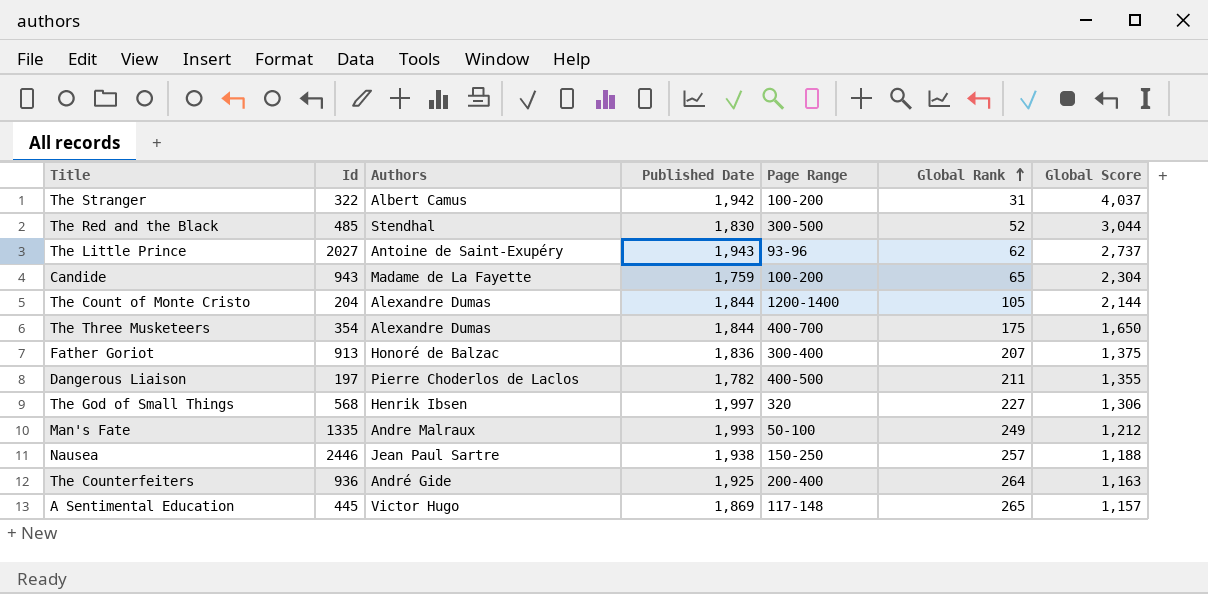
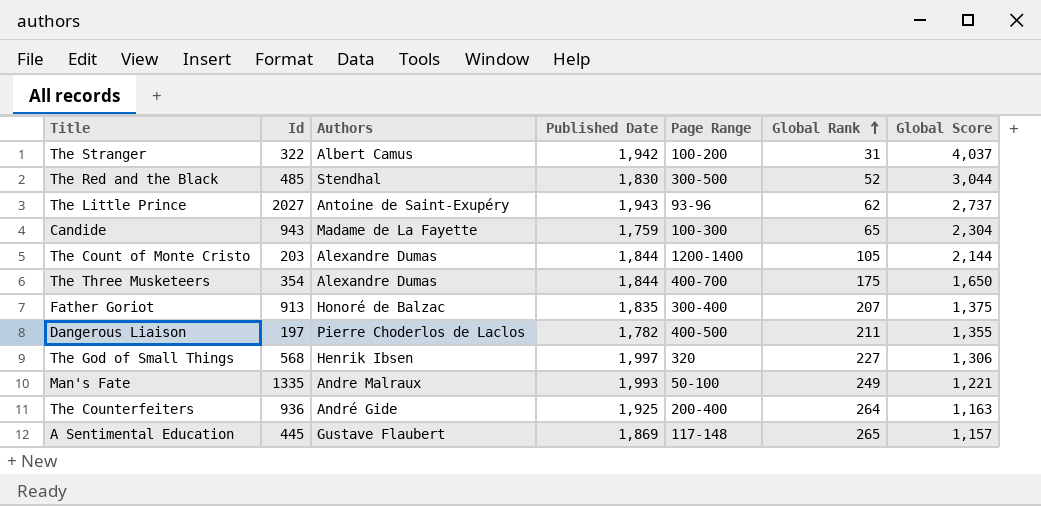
row Nausea: 2446 | Jean Paul Sartre | 1,938 | 150-250 | 257 | 1,188 -> none
Candide | Page Range: 100-200 -> 100-300
The Count of Monte Cristo | Id: 204 -> 203
Father Goriot | Published Date: 1,836 -> 1,835
Man's Fate | Global Score: 1,212 -> 1,221
A Sentimental Education | Authors: Victor Hugo -> Gustave Flaubert

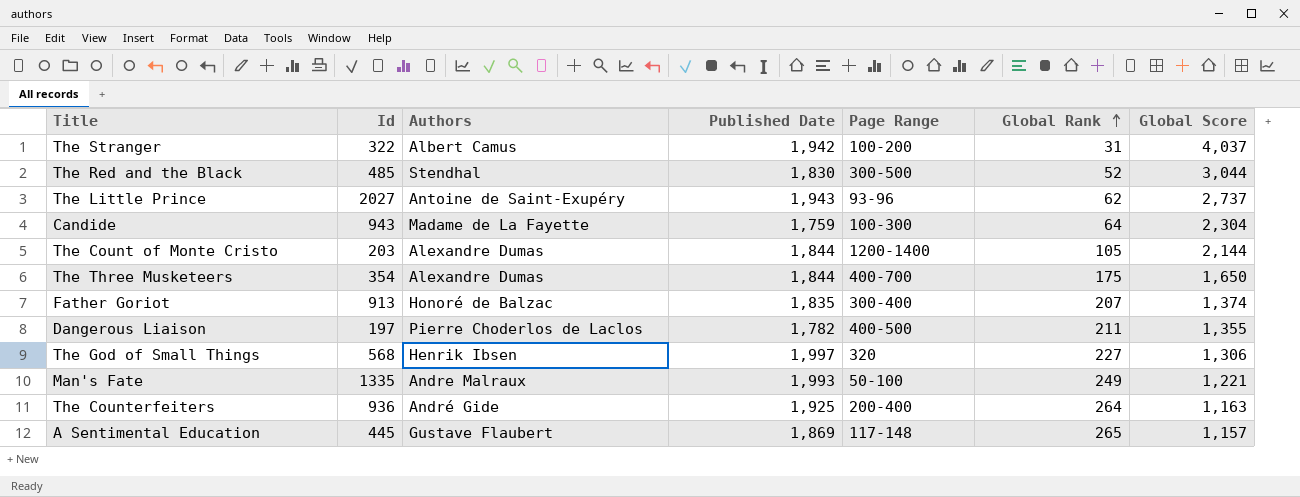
Candide | Global Rank: 65 -> 64
Father Goriot | Global Score: 1,375 -> 1,374

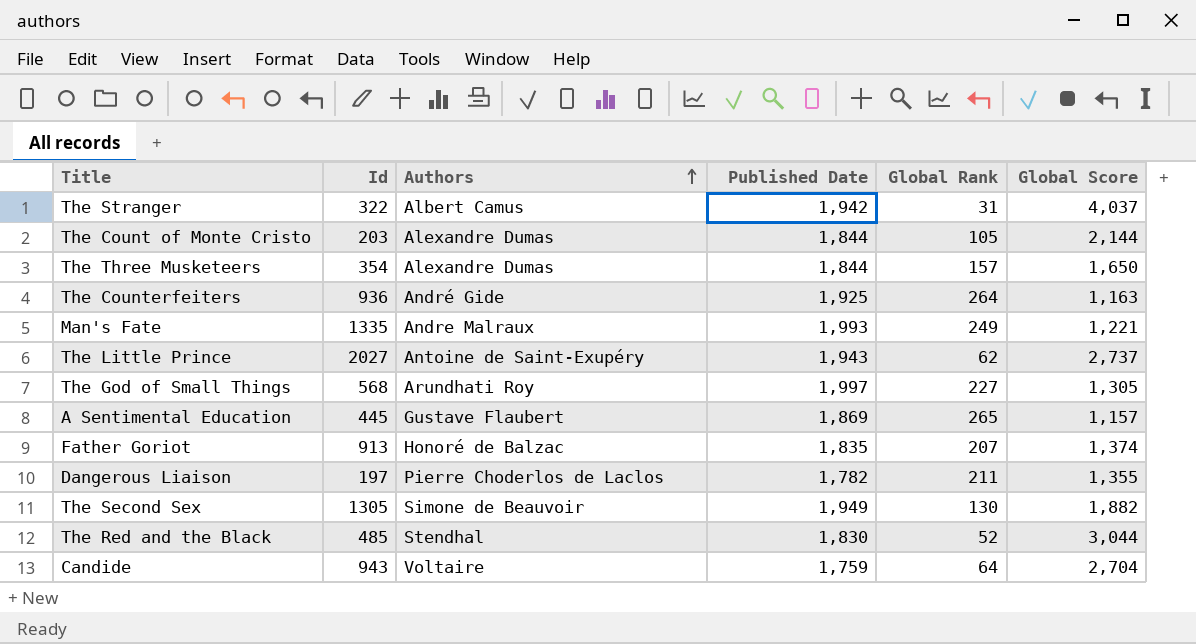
row order: Global Rank ascending -> Authors ascending
column Page Range | position: 5 -> none
The Three Musketeers | Global Rank: 175 -> 157
The God of Small Things | Authors: Henrik Ibsen -> Arundhati Roy
The God of Small Things | Global Score: 1,306 -> 1,305
row The Second Sex: none -> 1305 | Simone de Beauvoir | 1,949 | 130 | 1,882
Candide | Authors: Madame de La Fayette -> Voltaire
Candide | Global Score: 2,304 -> 2,704

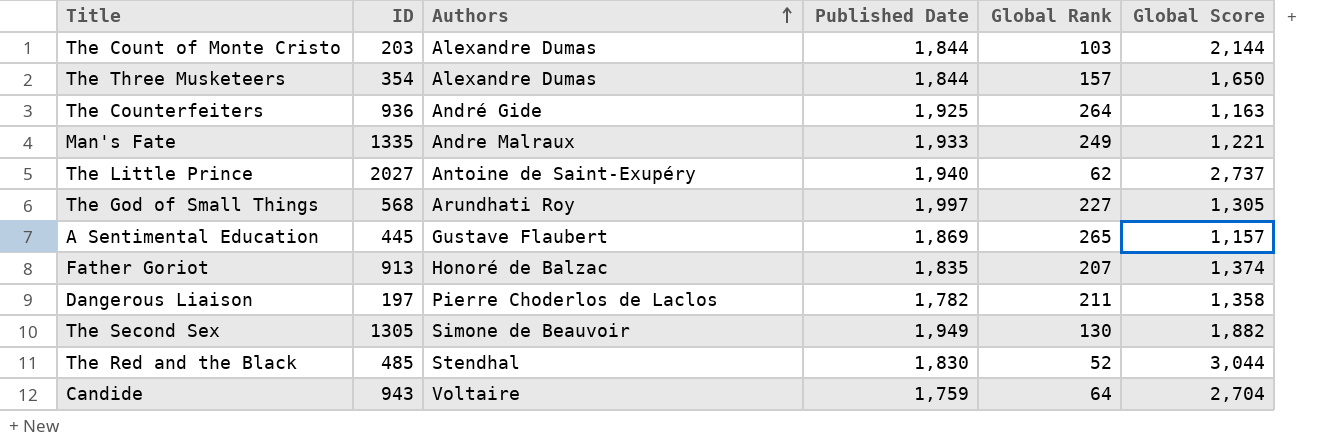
column name: Id -> ID
row The Stranger: 322 | Albert Camus | 1,942 | 31 | 4,037 -> none
The Count of Monte Cristo | Global Rank: 105 -> 103
Man's Fate | Published Date: 1,993 -> 1,933
The Little Prince | Published Date: 1,943 -> 1,940
Dangerous Liaison | Global Score: 1,355 -> 1,358

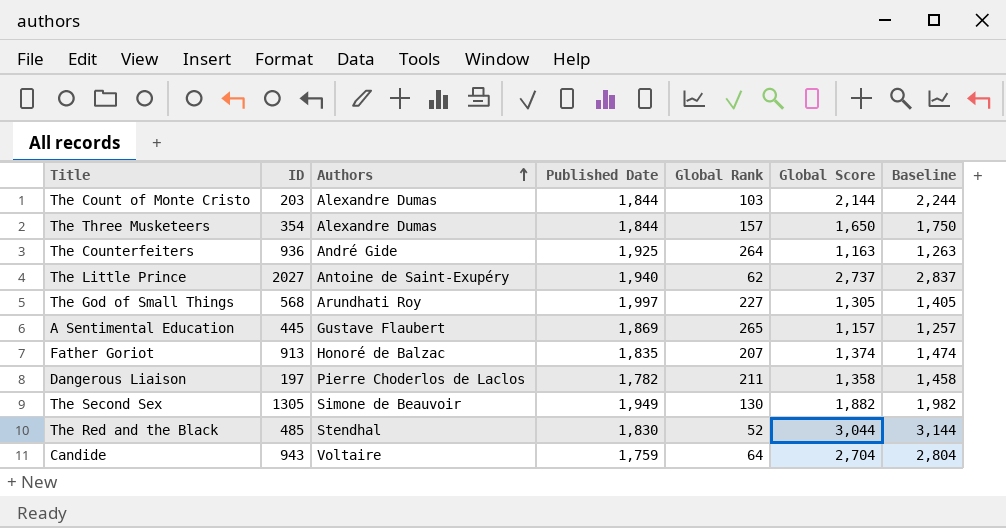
column Baseline | formula: none -> [Global Score] + 100
row Man's Fate: 1335 | Andre Malraux | 1,933 | 249 | 1,221 -> none

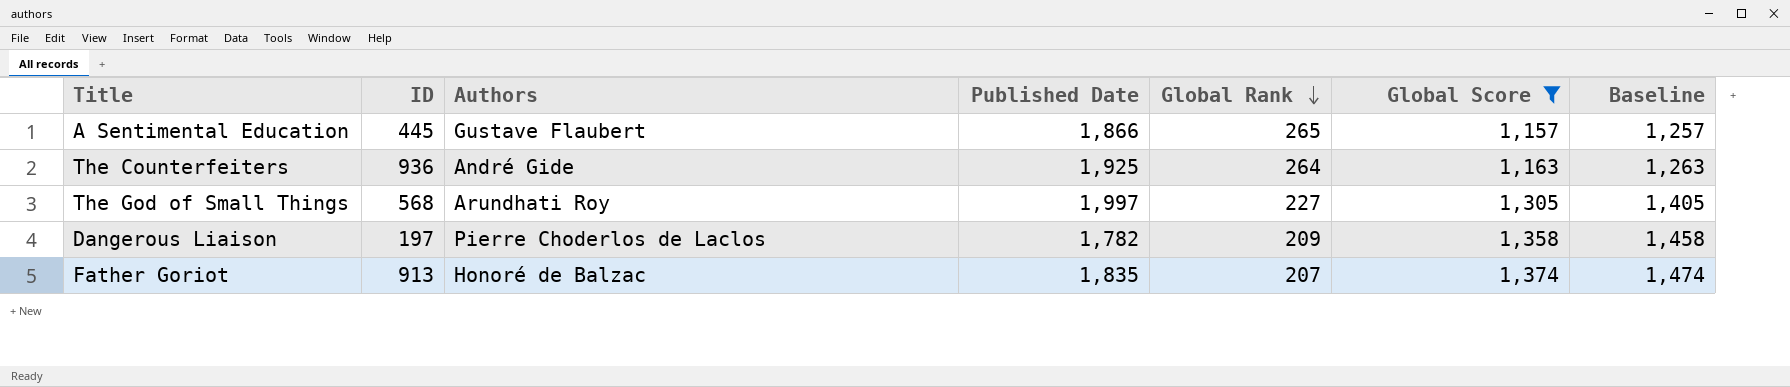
filter: none -> Global Score <= 1,374
row order: Authors ascending -> Global Rank descending
A Sentimental Education | Published Date: 1,869 -> 1,866
Dangerous Liaison | Global Rank: 211 -> 209

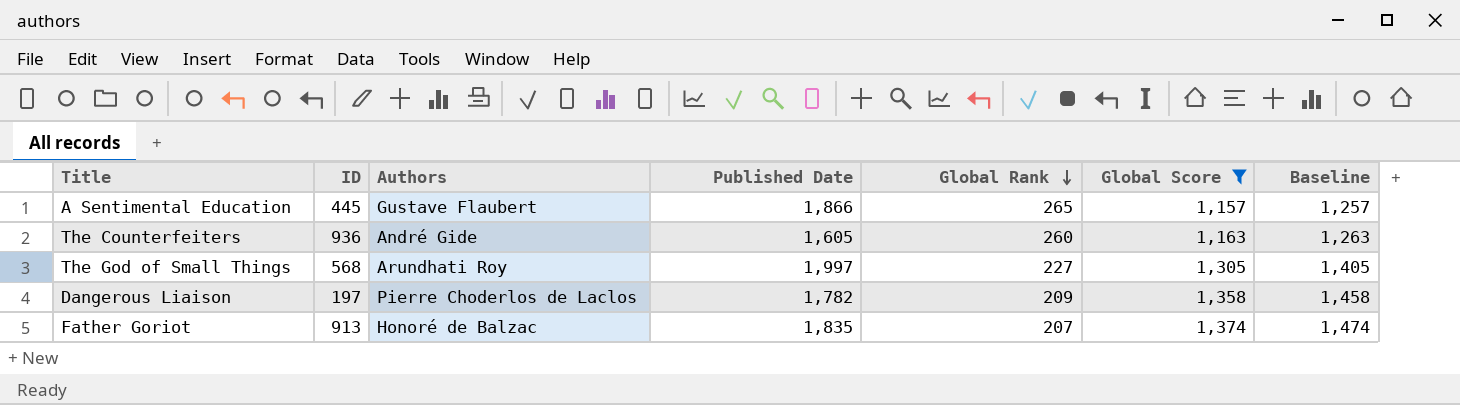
The Counterfeiters | Published Date: 1,925 -> 1,605
The Counterfeiters | Global Rank: 264 -> 260

